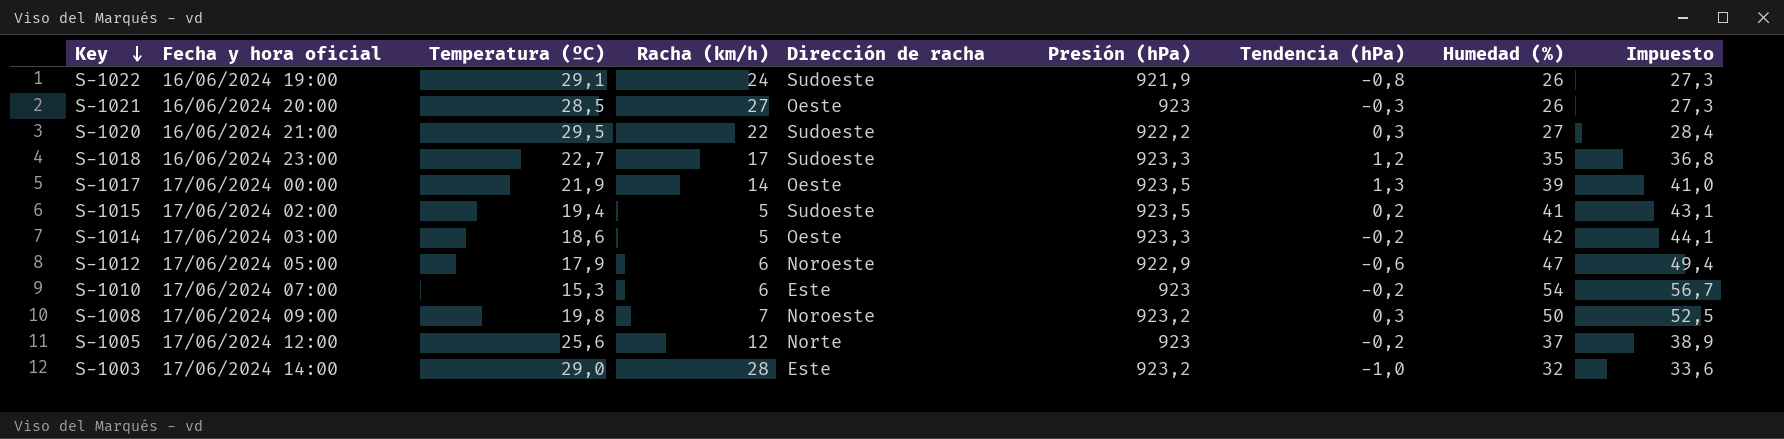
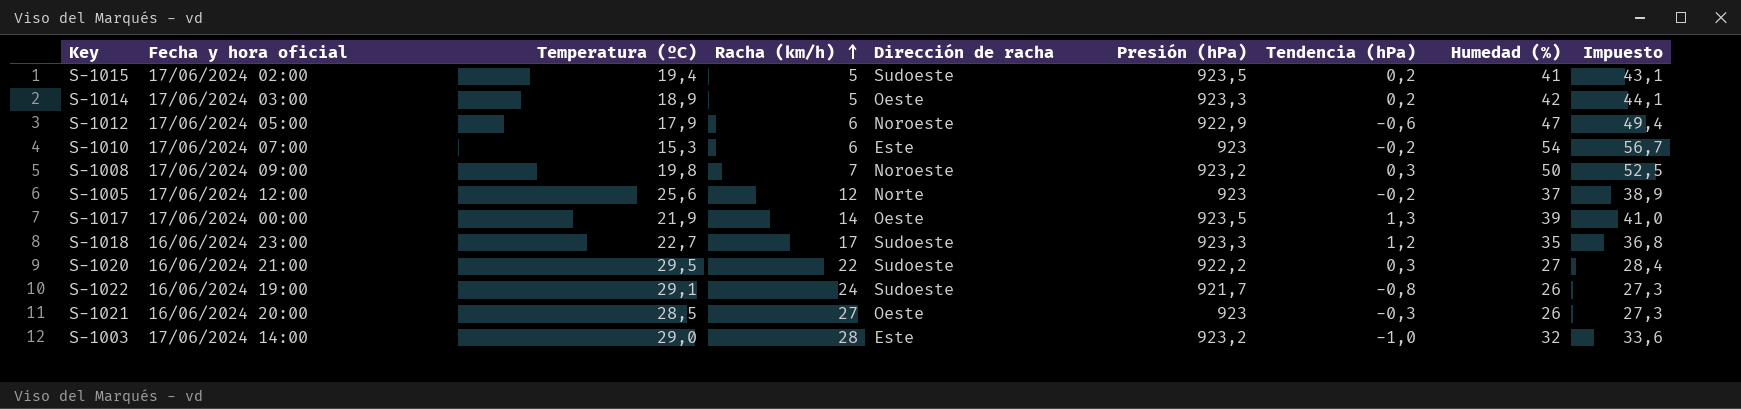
row order: Key descending -> Racha (km/h) ascending
S-1014 | Temperatura (ºC): 18,6 -> 18,9
S-1014 | Tendencia (hPa): -0,2 -> 0,2
S-1022 | Presión (hPa): 921,9 -> 921,7

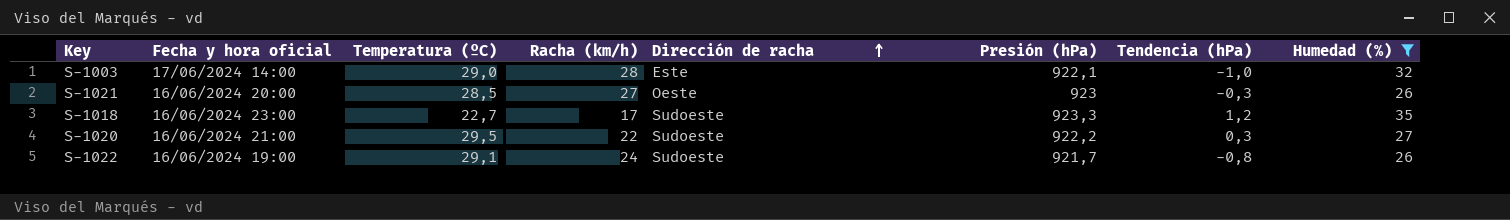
filter: none -> Humedad (%) <= 35
row order: Racha (km/h) ascending -> Dirección de racha ascending
column Impuesto | formula: [Humedad (%)] * 1,05 -> none
S-1003 | Presión (hPa): 923,2 -> 922,1

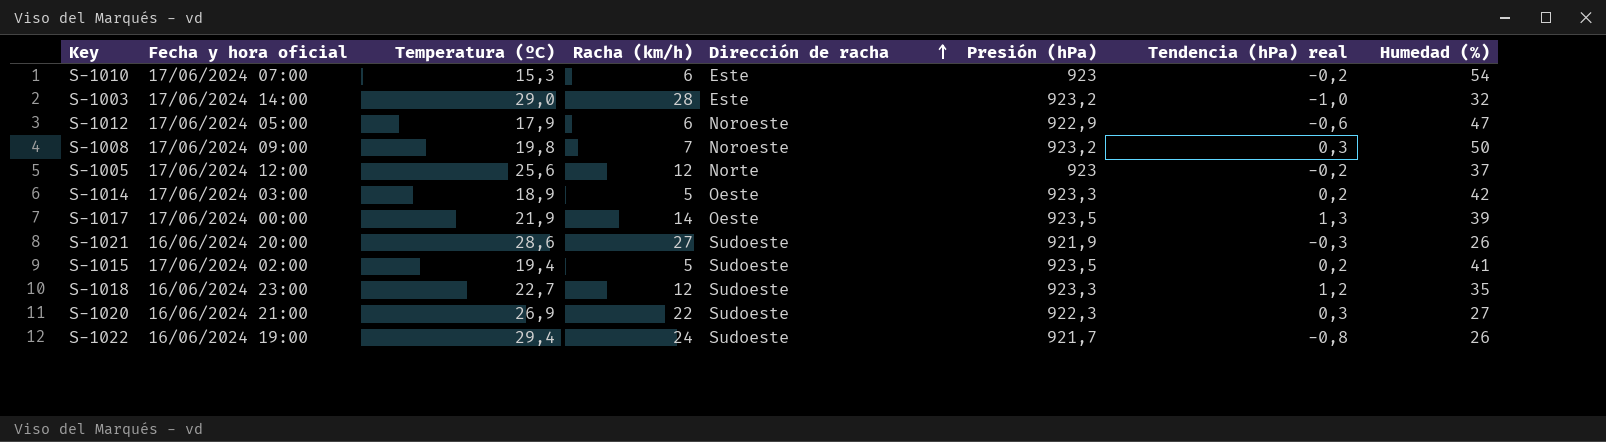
filter: Humedad (%) <= 35 -> none
column name: Tendencia (hPa) -> Tendencia (hPa) real
S-1003 | Presión (hPa): 922,1 -> 923,2
S-1021 | Temperatura (ºC): 28,5 -> 28,6
S-1021 | Dirección de racha: Oeste -> Sudoeste
S-1021 | Presión (hPa): 923 -> 921,9
S-1018 | Racha (km/h): 17 -> 12
S-1020 | Temperatura (ºC): 29,5 -> 26,9
S-1020 | Presión (hPa): 922,2 -> 922,3
S-1022 | Temperatura (ºC): 29,1 -> 29,4

